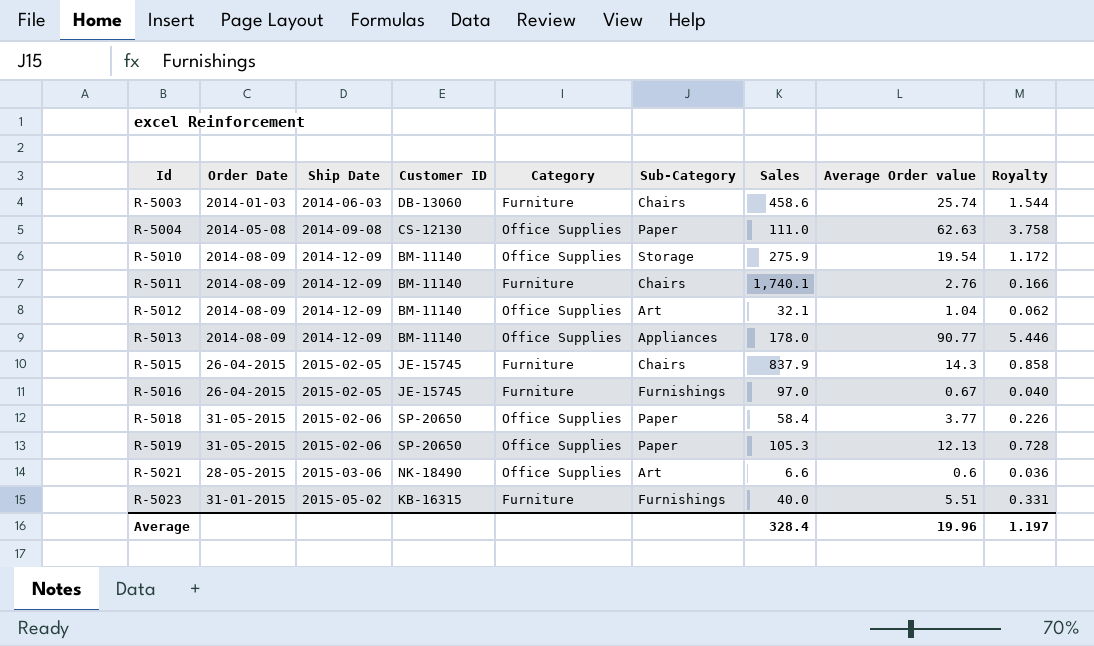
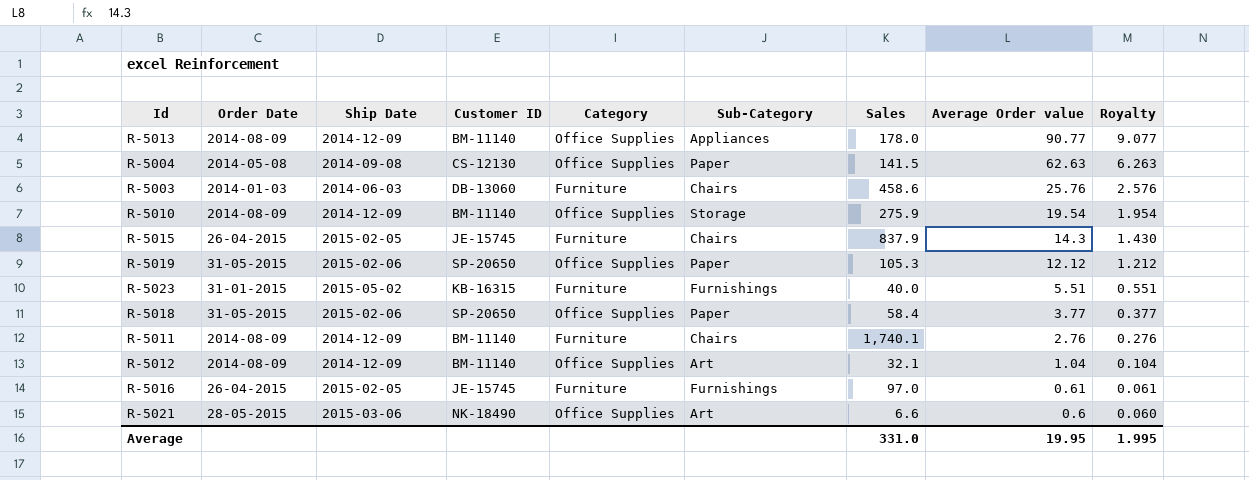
row order: Id ascending -> Average Order value descending
column Royalty | formula: [Average Order value] * 0.06 -> [Average Order value] * 0.1
R-5004 | Sales: 111.0 -> 141.5
R-5003 | Average Order value: 25.74 -> 25.76
R-5019 | Average Order value: 12.13 -> 12.12
R-5016 | Average Order value: 0.67 -> 0.61
Average | Sales: 328.4 -> 331.0
Average | Average Order value: 19.96 -> 19.95
Average | Royalty: 1.197 -> 1.995

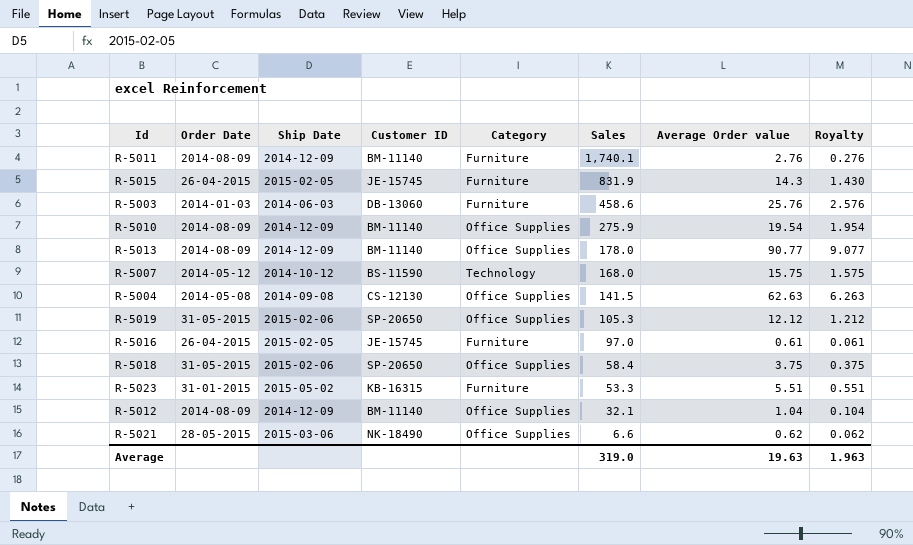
row order: Average Order value descending -> Sales descending
column Sub-Category | position: 6 -> none
R-5015 | Sales: 837.9 -> 831.9
row R-5007: none -> 2014-05-12 | 2014-10-12 | BS-11590 | Technology | 168.0 | 15.75 | 1.575
R-5018 | Average Order value: 3.77 -> 3.75
R-5018 | Royalty: 0.377 -> 0.375
R-5023 | Sales: 40.0 -> 53.3
R-5021 | Average Order value: 0.6 -> 0.62
R-5021 | Royalty: 0.060 -> 0.062
Average | Sales: 331.0 -> 319.0
Average | Average Order value: 19.95 -> 19.63
Average | Royalty: 1.995 -> 1.963

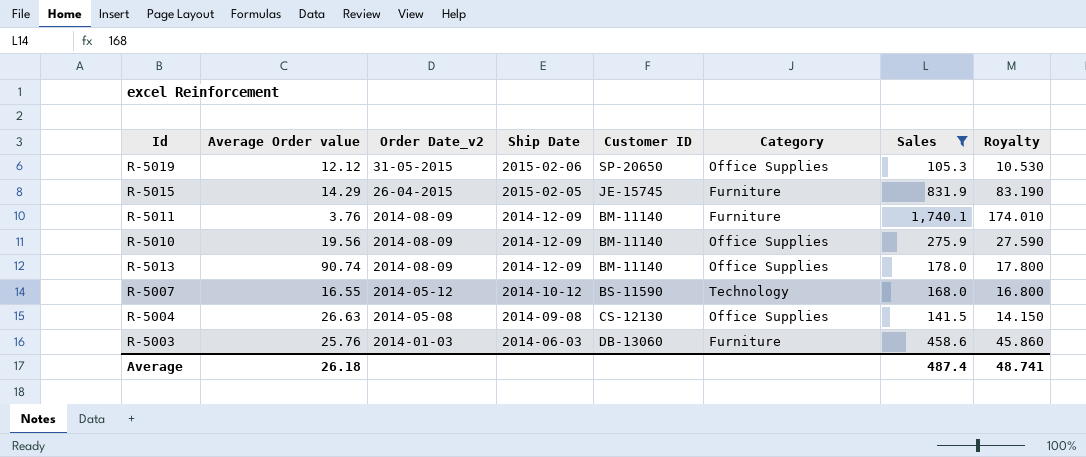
filter: none -> Sales >= 105.3
row order: Sales descending -> Ship Date descending
column Average Order value | position: 7 -> 2
column name: Order Date -> Order Date_v2
column Royalty | formula: [Average Order value] * 0.1 -> [Sales] * 0.1
R-5015 | Average Order value: 14.3 -> 14.29
R-5011 | Average Order value: 2.76 -> 3.76
R-5010 | Average Order value: 19.54 -> 19.56
R-5013 | Average Order value: 90.77 -> 90.74
R-5007 | Average Order value: 15.75 -> 16.55
R-5004 | Average Order value: 62.63 -> 26.63
Average | Average Order value: 19.63 -> 26.18
Average | Sales: 319.0 -> 487.4
Average | Royalty: 1.963 -> 48.741

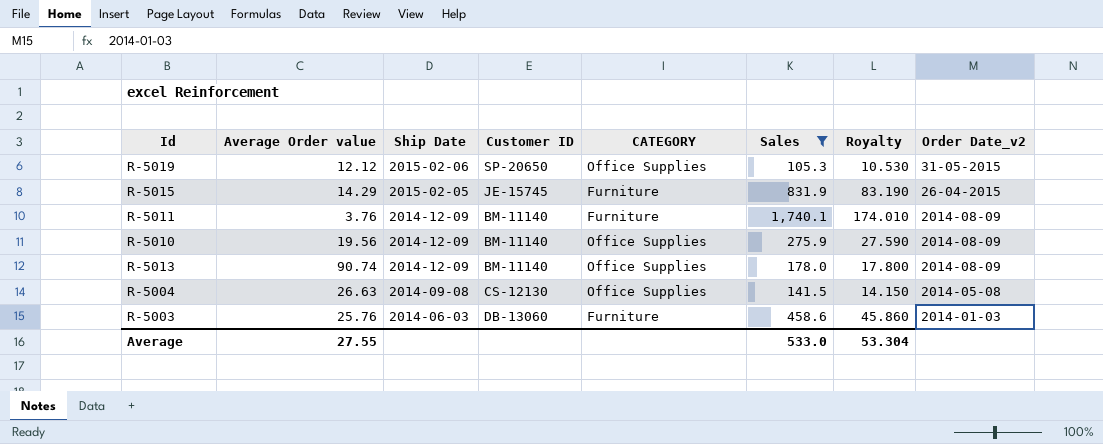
column name: Category -> CATEGORY
column Order Date_v2 | position: 3 -> 8
row R-5007: 16.55 | 2014-05-12 | 2014-10-12 | BS-11590 | Technology | 168.0 | 16.800 -> none
Average | Average Order value: 26.18 -> 27.55
Average | Sales: 487.4 -> 533.0
Average | Royalty: 48.741 -> 53.304

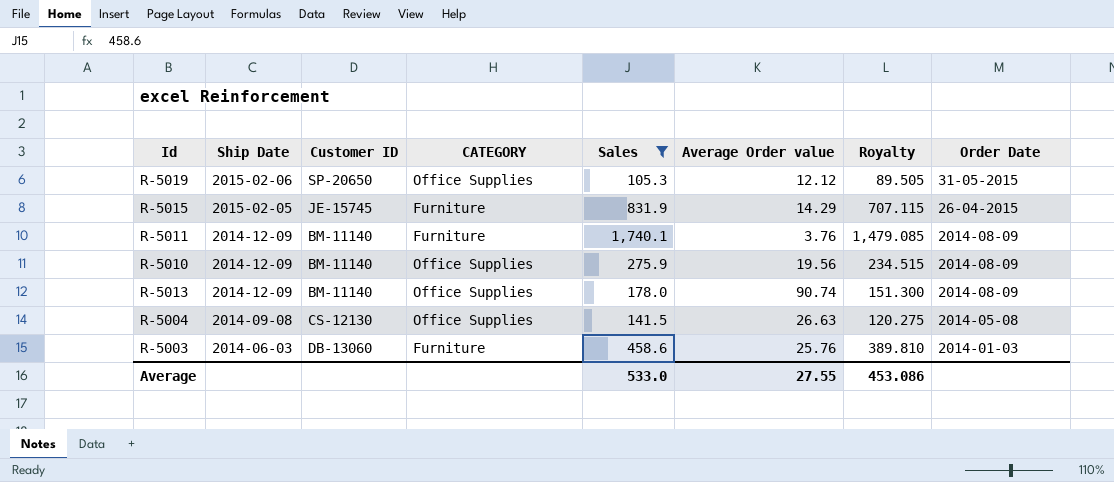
column Average Order value | position: 2 -> 6
column Royalty | formula: [Sales] * 0.1 -> [Sales] * 0.85
column name: Order Date_v2 -> Order Date
Average | Royalty: 53.304 -> 453.086

